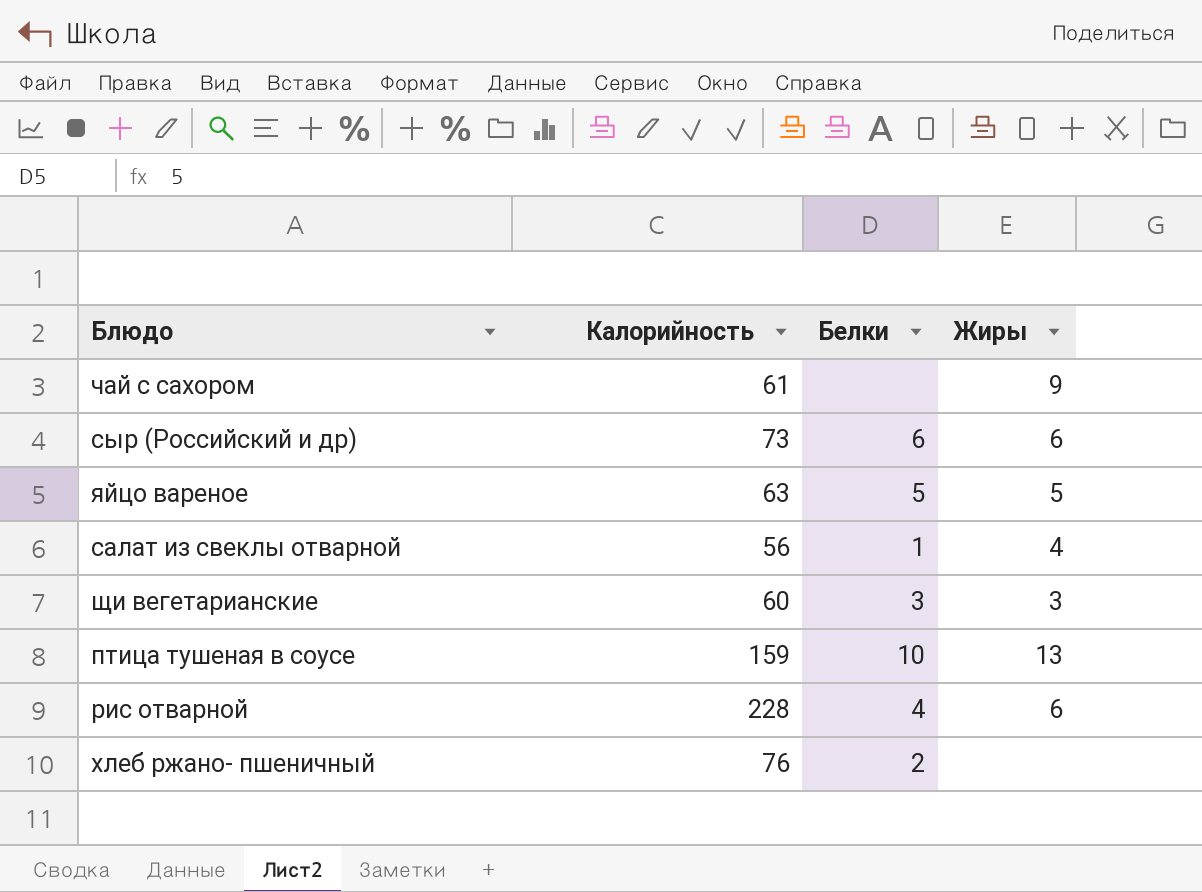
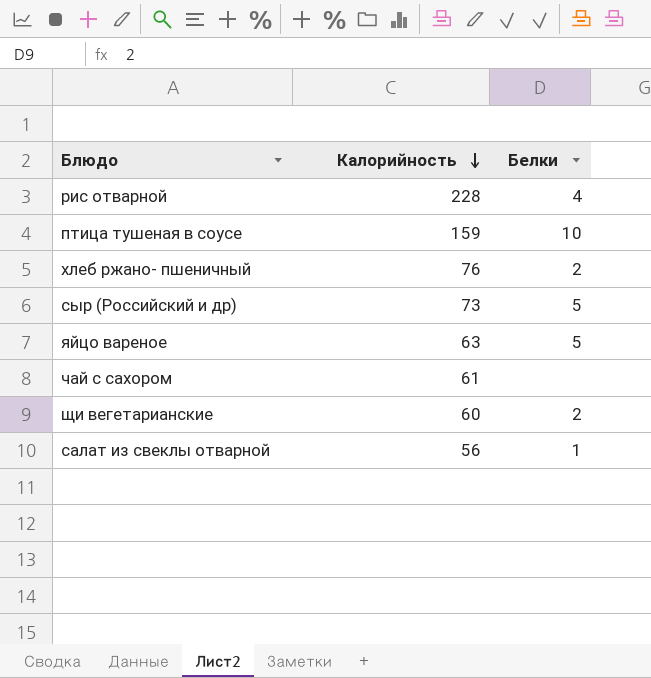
row order: none -> Калорийность descending
column Жиры | position: 4 -> none
сыр (Российский и др) | Белки: 6 -> 5
щи вегетарианские | Белки: 3 -> 2

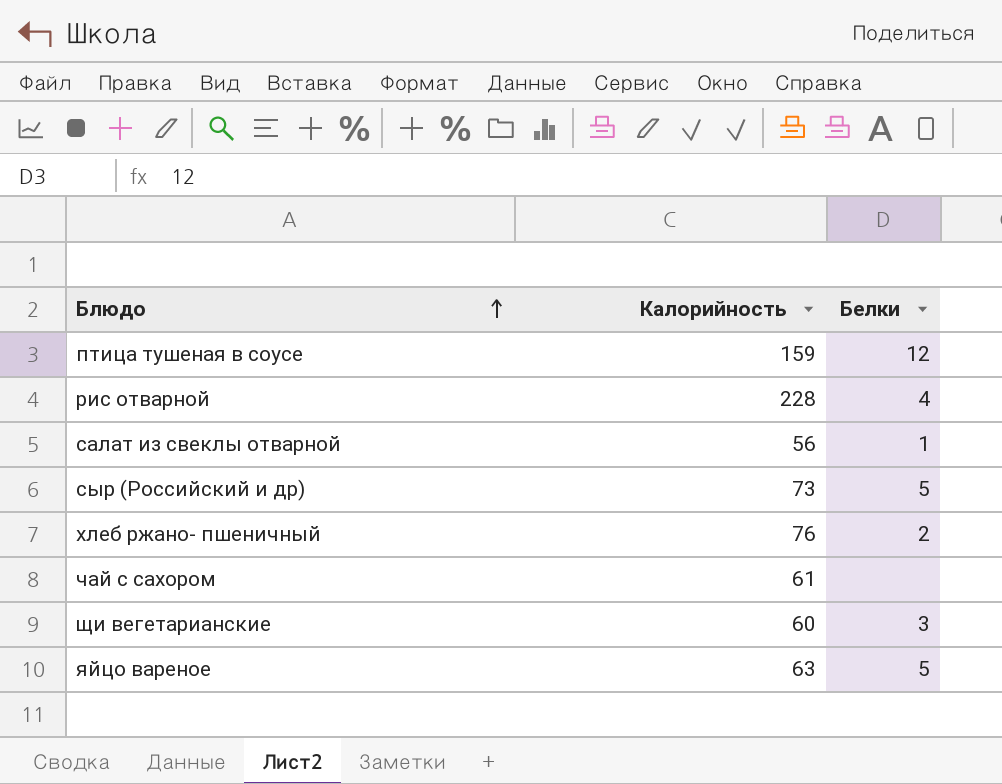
row order: Калорийность descending -> Блюдо ascending
птица тушеная в соусе | Белки: 10 -> 12
щи вегетарианские | Белки: 2 -> 3

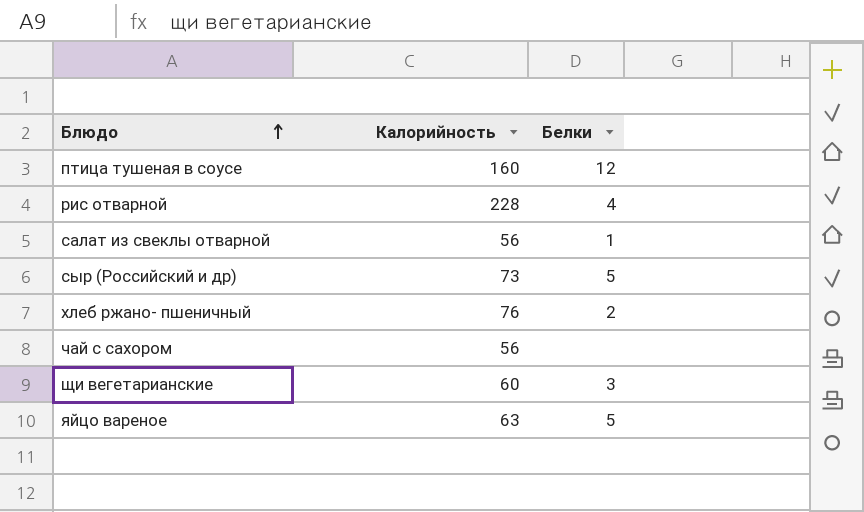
птица тушеная в соусе | Калорийность: 159 -> 160
чай с сахором | Калорийность: 61 -> 56

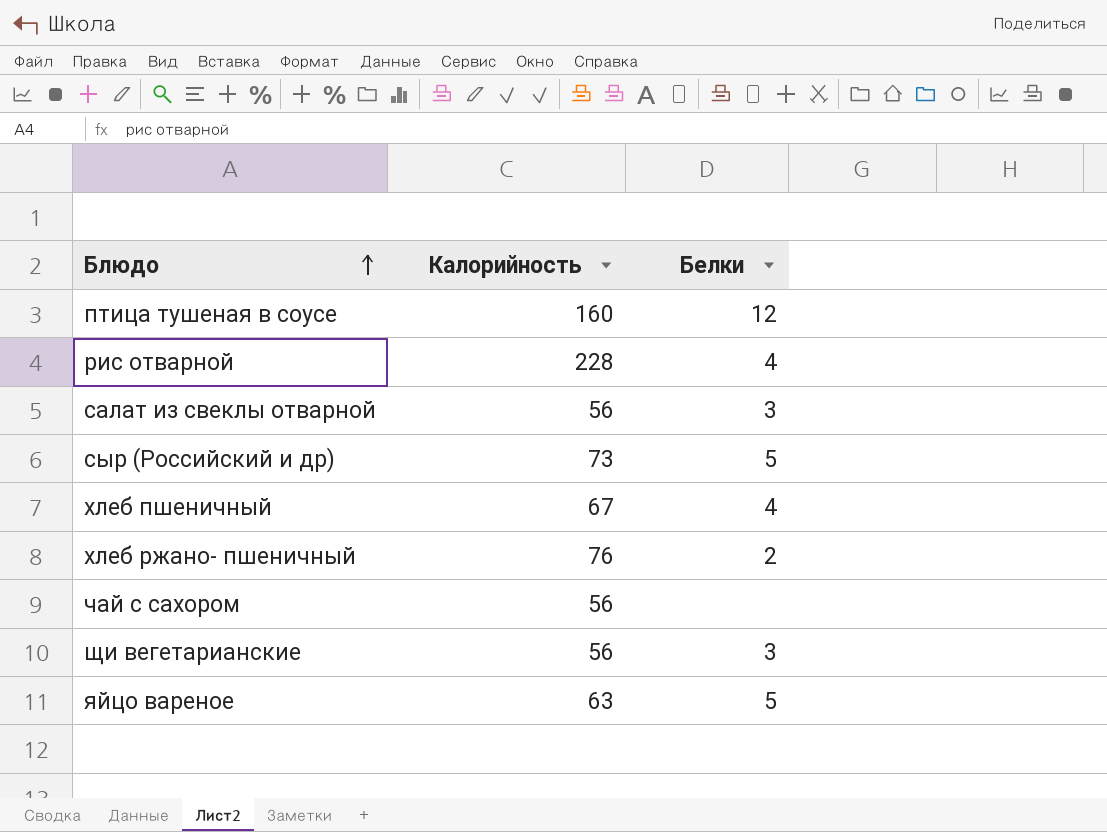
салат из свеклы отварной | Белки: 1 -> 3
row хлеб пшеничный: none -> 67 | 4
щи вегетарианские | Калорийность: 60 -> 56

